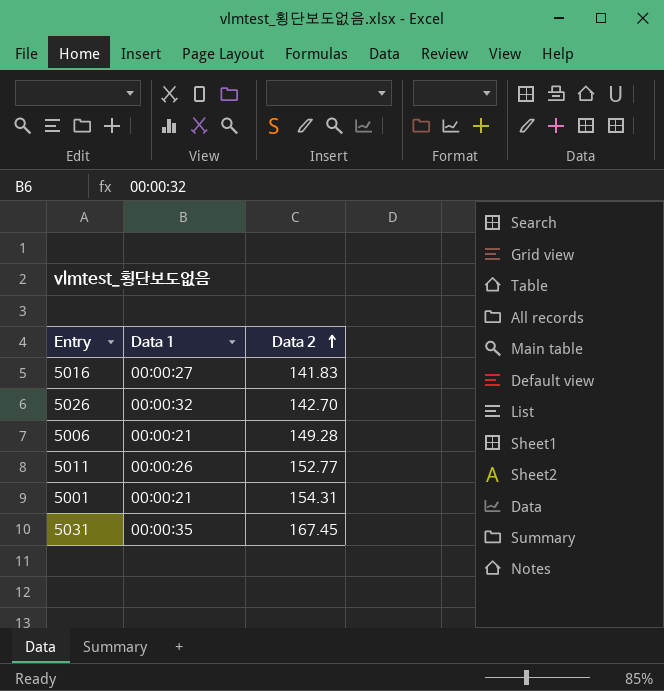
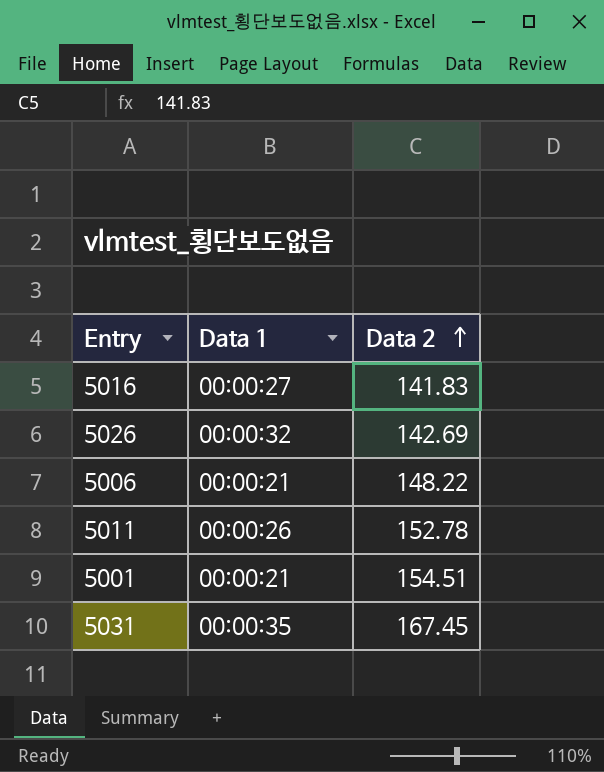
5026 | Data 2: 142.70 -> 142.69
5006 | Data 2: 149.28 -> 148.22
5011 | Data 2: 152.77 -> 152.78
5001 | Data 2: 154.31 -> 154.51

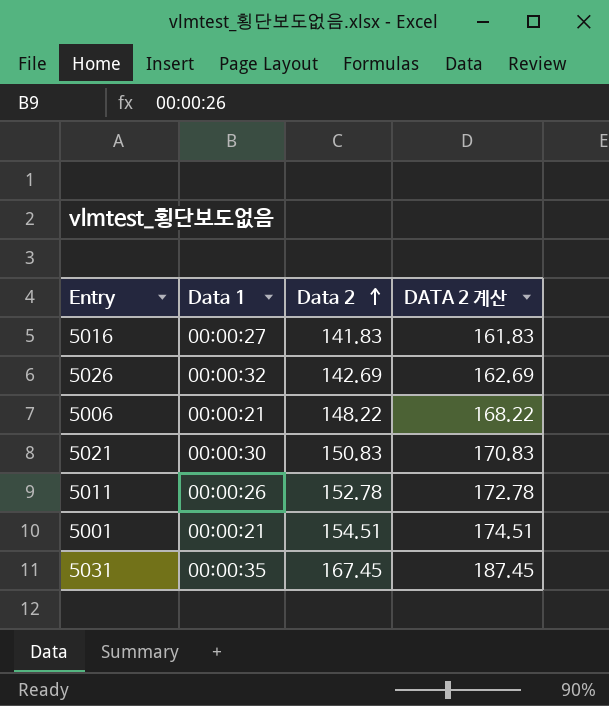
column DATA 2 계산 | formula: none -> [Data 2] + 20
row 5021: none -> 00:00:30 | 150.83 | 170.83

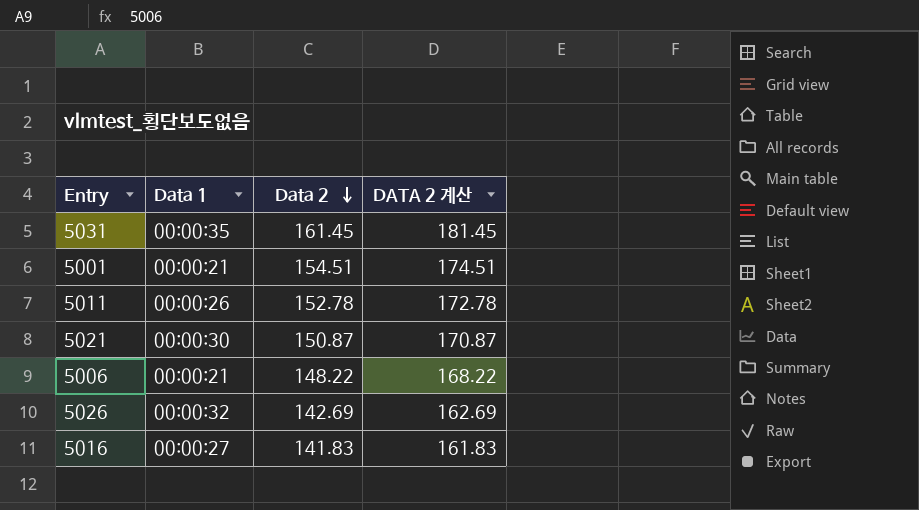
row order: Data 2 ascending -> Data 2 descending
5031 | Data 2: 167.45 -> 161.45
5031 | DATA 2 계산: 187.45 -> 181.45
5021 | Data 2: 150.83 -> 150.87
5021 | DATA 2 계산: 170.83 -> 170.87

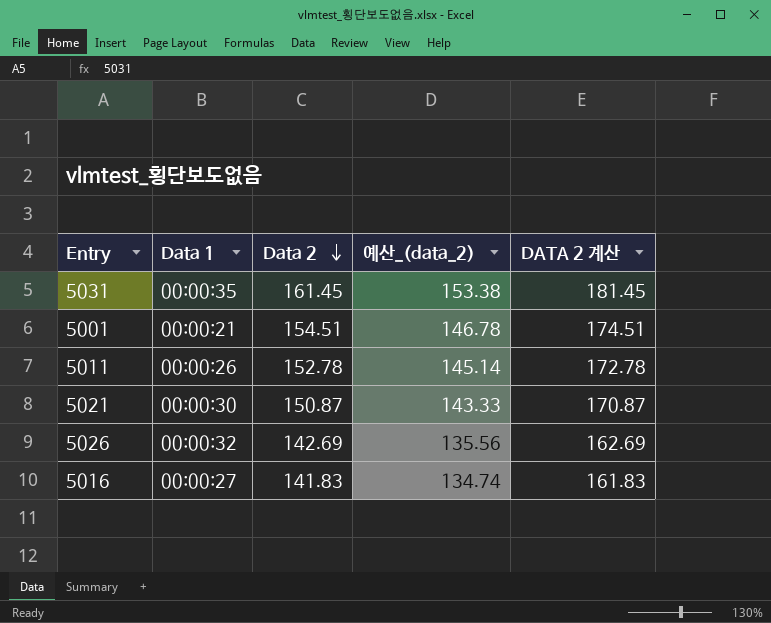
column 예산_(data_2) | formula: none -> [Data 2] * 0.95
row 5006: 00:00:21 | 148.22 | 168.22 -> none

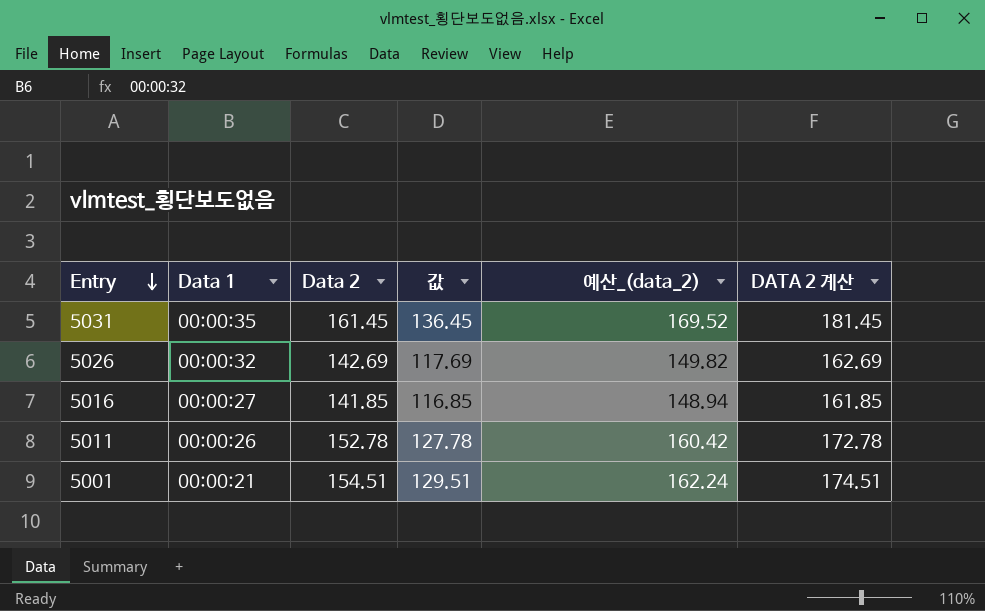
row order: Data 2 descending -> Entry descending
column 값 | formula: none -> [Data 2] - 25
column 예산_(data_2) | formula: [Data 2] * 0.95 -> [Data 2] * 1.05
row 5021: 00:00:30 | 150.87 | 143.33 | 170.87 -> none
5016 | Data 2: 141.83 -> 141.85
5016 | DATA 2 계산: 161.83 -> 161.85

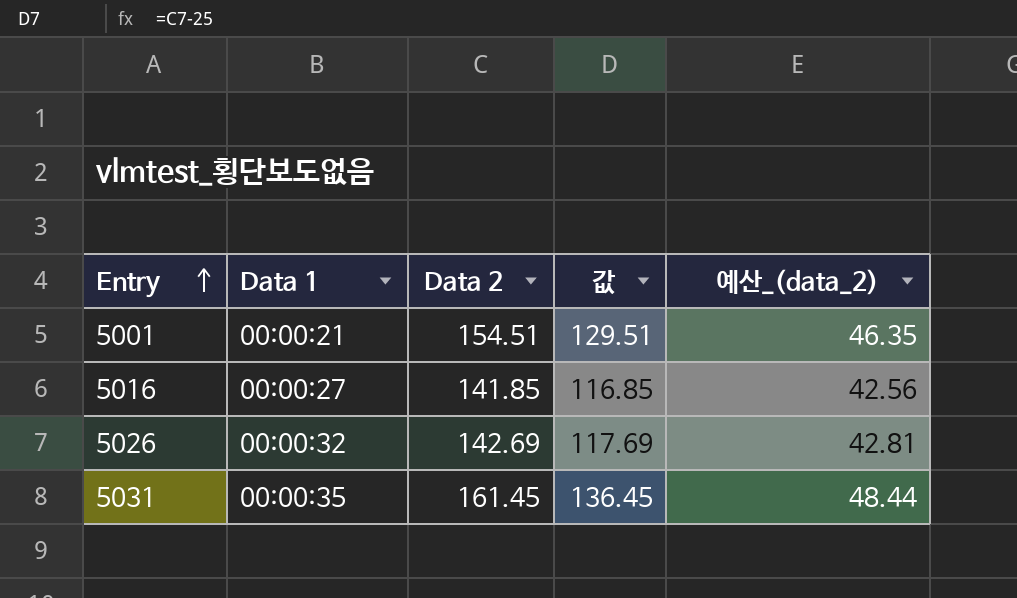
row order: Entry descending -> Entry ascending
column DATA 2 계산 | formula: [Data 2] + 20 -> none
column 예산_(data_2) | formula: [Data 2] * 1.05 -> [Data 2] * 0.3
row 5011: 00:00:26 | 152.78 | 127.78 | 160.42 | 172.78 -> none

